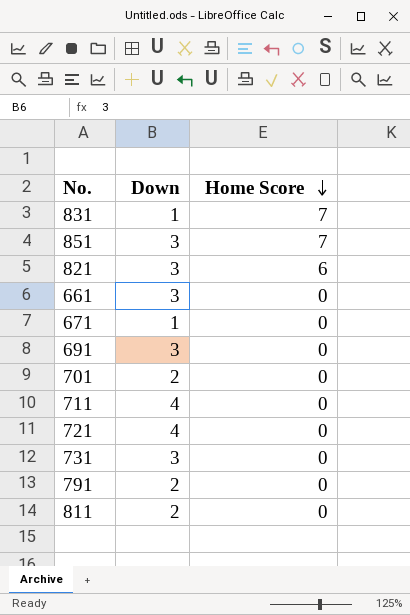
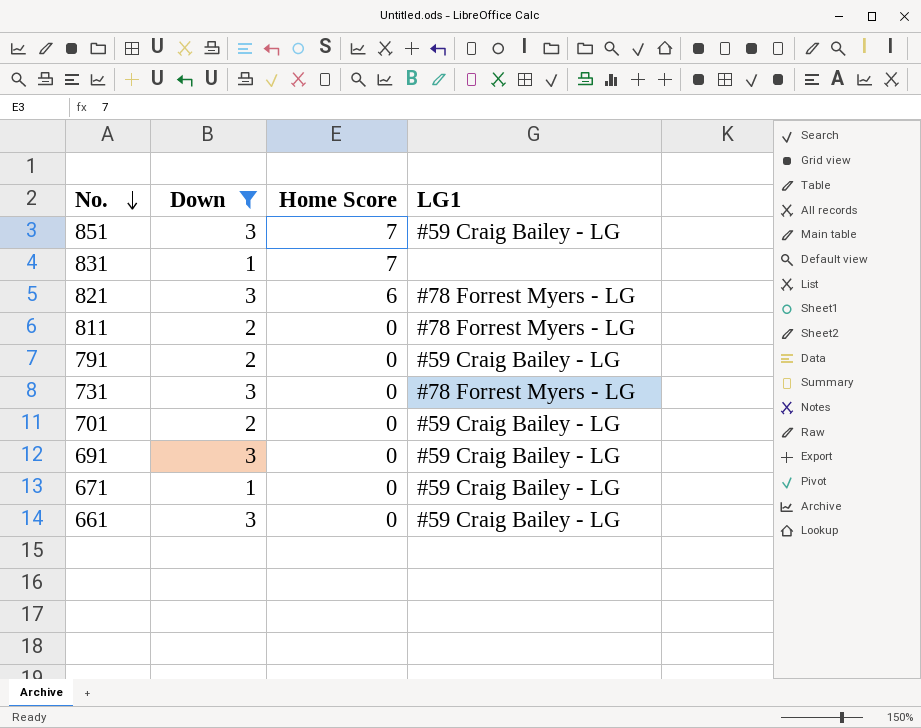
filter: none -> Down != 4
row order: Home Score descending -> No. descending
column LG1 | position: none -> 4

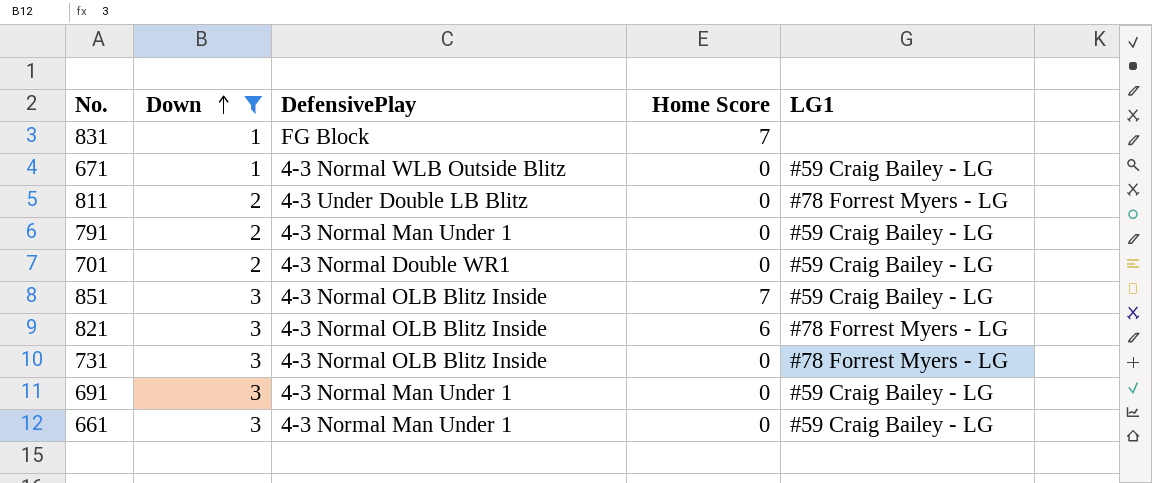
row order: No. descending -> Down ascending
column DefensivePlay | position: none -> 3

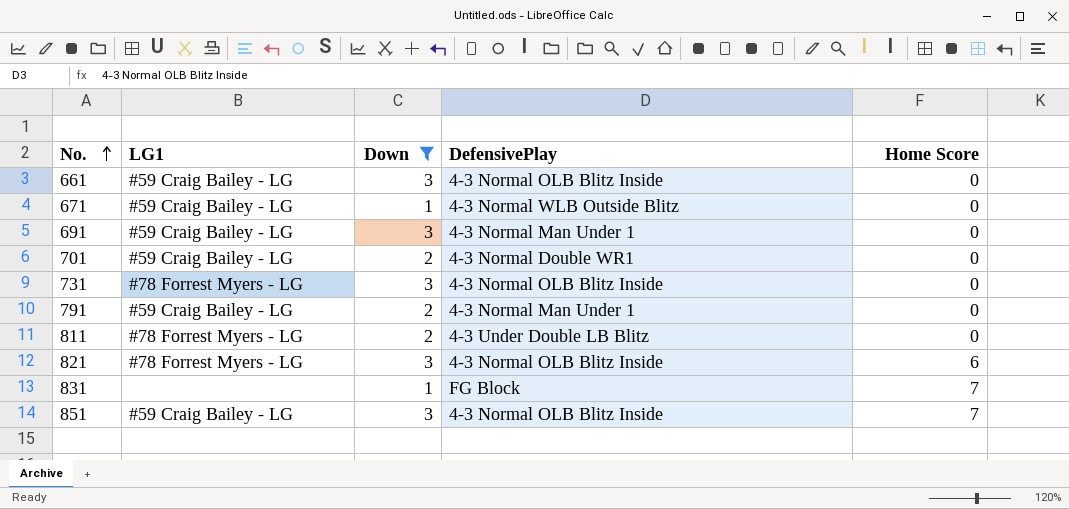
row order: Down ascending -> No. ascending
column LG1 | position: 5 -> 2
661 | DefensivePlay: 4-3 Normal Man Under 1 -> 4-3 Normal OLB Blitz Inside

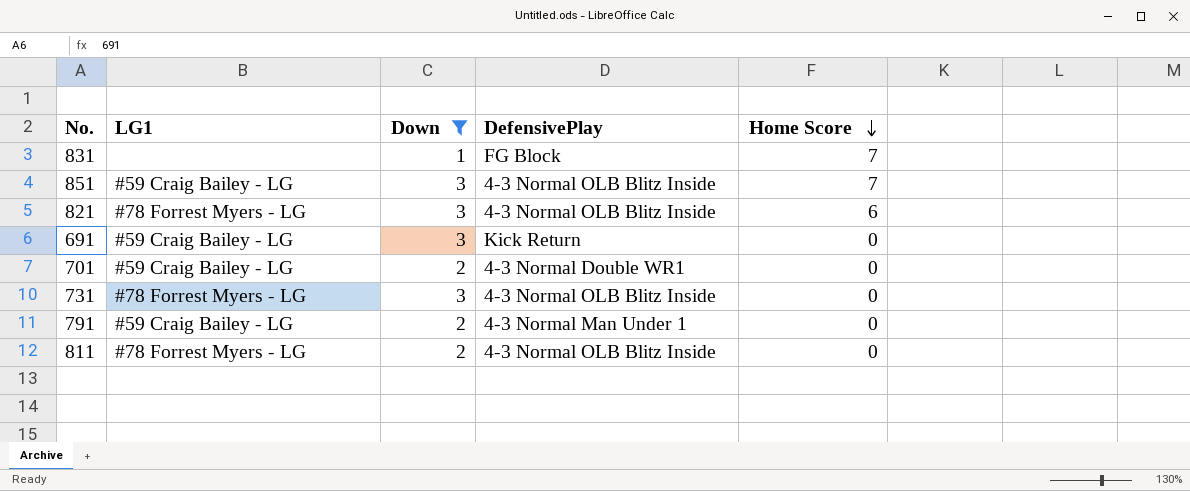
row order: No. ascending -> Home Score descending
row 661: #59 Craig Bailey - LG | 3 | 4-3 Normal OLB Blitz Inside | 0 -> none
row 671: #59 Craig Bailey - LG | 1 | 4-3 Normal WLB Outside Blitz | 0 -> none
691 | DefensivePlay: 4-3 Normal Man Under 1 -> Kick Return
811 | DefensivePlay: 4-3 Under Double LB Blitz -> 4-3 Normal OLB Blitz Inside

